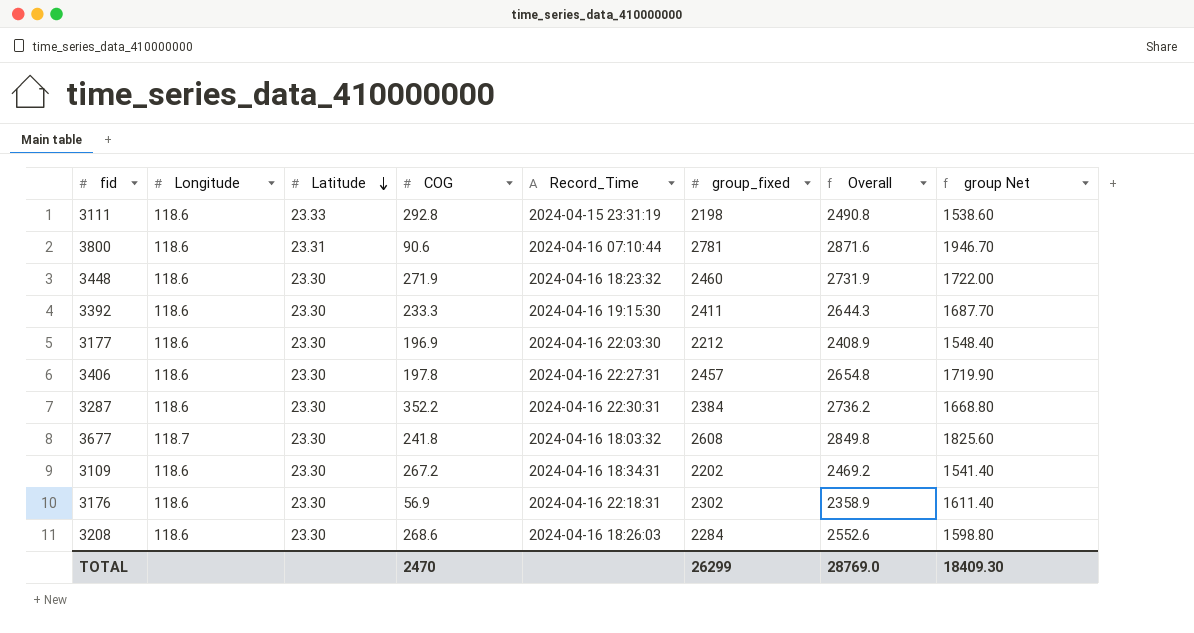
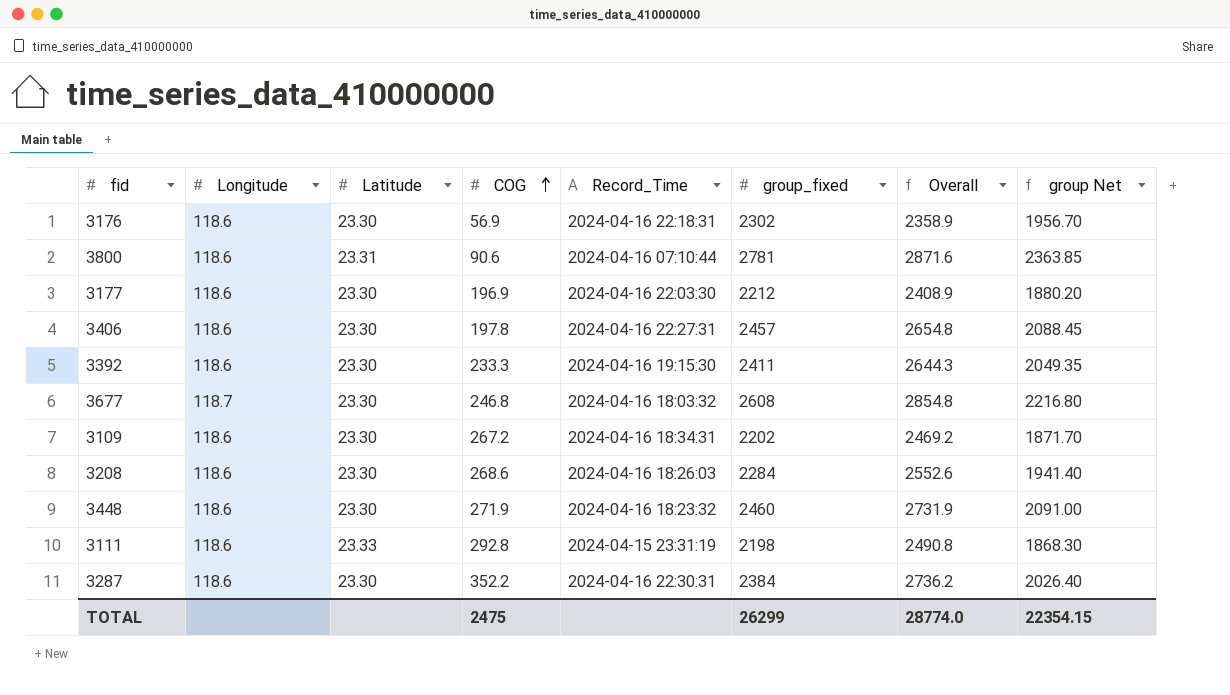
row order: Latitude descending -> COG ascending
column group Net | formula: [group_fixed] * 0.7 -> [group_fixed] * 0.85
3677 | COG: 241.8 -> 246.8
3677 | Overall: 2849.8 -> 2854.8
TOTAL | COG: 2470 -> 2475
TOTAL | Overall: 28769.0 -> 28774.0
TOTAL | group Net: 18409.30 -> 22354.15

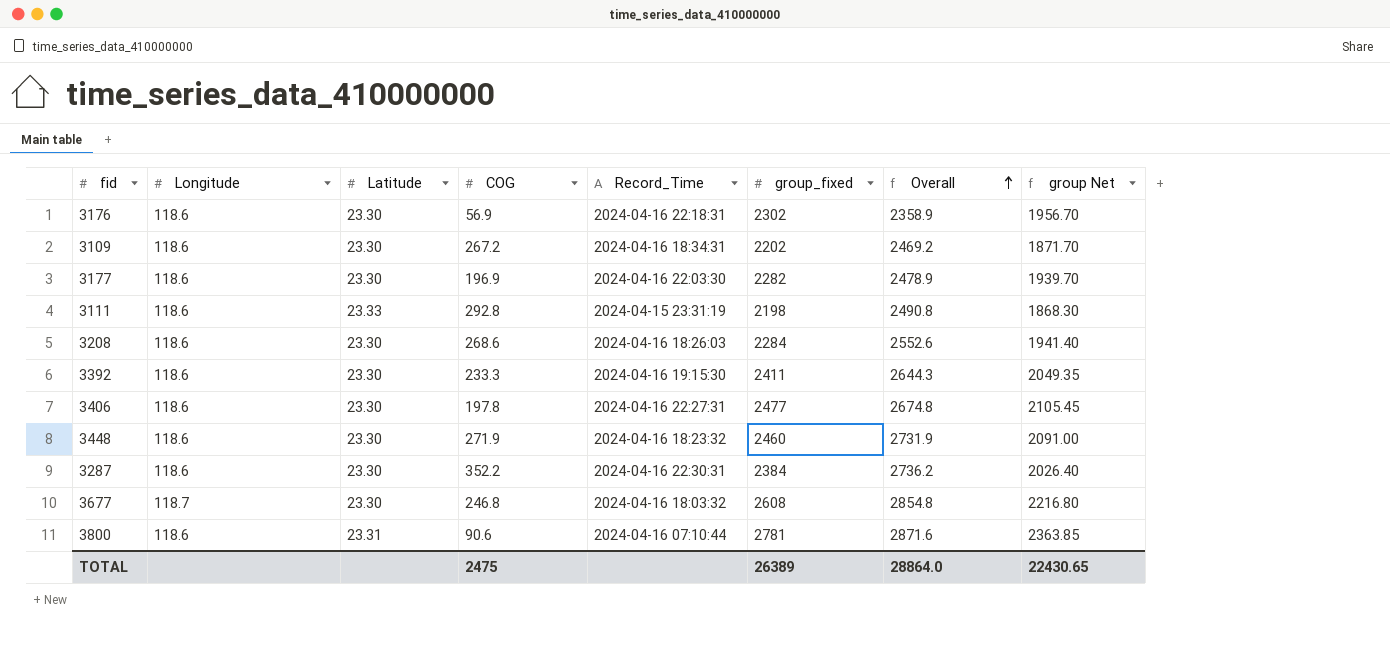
row order: COG ascending -> Overall ascending
3177 | group_fixed: 2212 -> 2282
3177 | Overall: 2408.9 -> 2478.9
3177 | group Net: 1880.20 -> 1939.70
3406 | group_fixed: 2457 -> 2477
3406 | Overall: 2654.8 -> 2674.8
3406 | group Net: 2088.45 -> 2105.45
TOTAL | group_fixed: 26299 -> 26389
TOTAL | Overall: 28774.0 -> 28864.0
TOTAL | group Net: 22354.15 -> 22430.65

